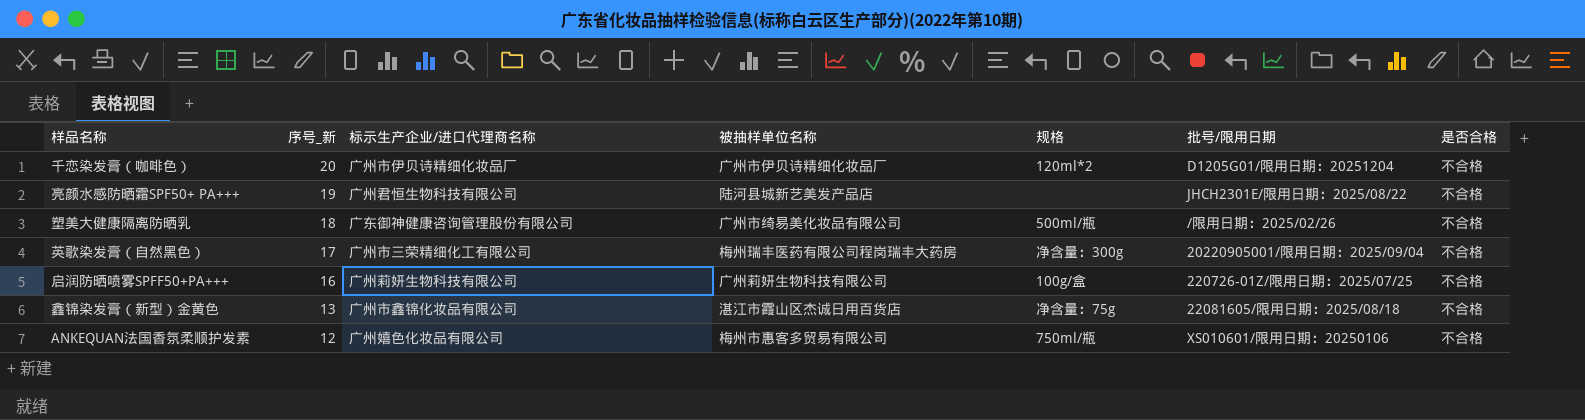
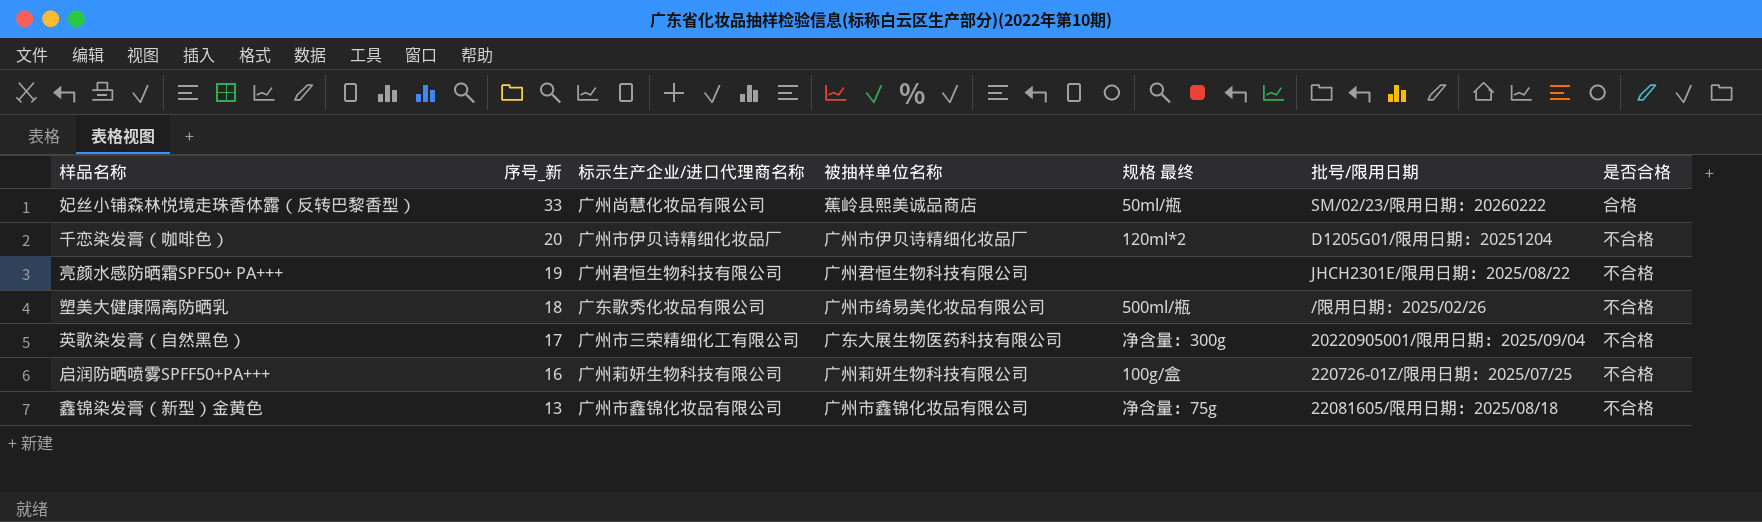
column name: 规格 -> 规格 最终
row ANKEQUAN法国香氛柔顺护发素: 12 | 广州嬉色化妆品有限公司 | 梅州市惠客多贸易有限公司 | 750ml/瓶 | XS010601/限用日期：20250106 | 不合格 -> none
row 妃丝小铺森林悦境走珠香体露（反转巴黎香型）: none -> 33 | 广州尚慧化妆品有限公司 | 蕉岭县熙美诚品商店 | 50ml/瓶 | SM/02/23/限用日期：20260222 | 合格
亮颜水感防晒霜SPF50+ PA+++ | 被抽样单位名称: 陆河县城新艺美发产品店 -> 广州君恒生物科技有限公司
塑美大健康隔离防晒乳 | 标示生产企业/进口代理商名称: 广东御神健康咨询管理股份有限公司 -> 广东歌秀化妆品有限公司
英歌染发膏（自然黑色） | 被抽样单位名称: 梅州瑞丰医药有限公司程岗瑞丰大药房 -> 广东大展生物医药科技有限公司
鑫锦染发膏（新型）金黄色 | 被抽样单位名称: 湛江市霞山区杰诚日用百货店 -> 广州市鑫锦化妆品有限公司

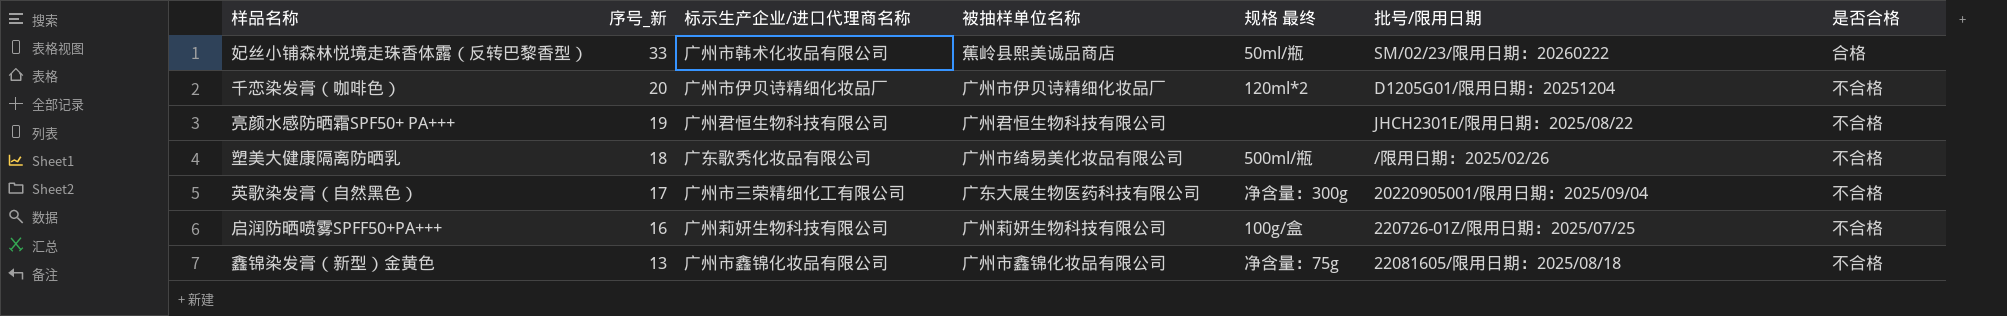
妃丝小铺森林悦境走珠香体露（反转巴黎香型） | 标示生产企业/进口代理商名称: 广州尚慧化妆品有限公司 -> 广州市韩术化妆品有限公司

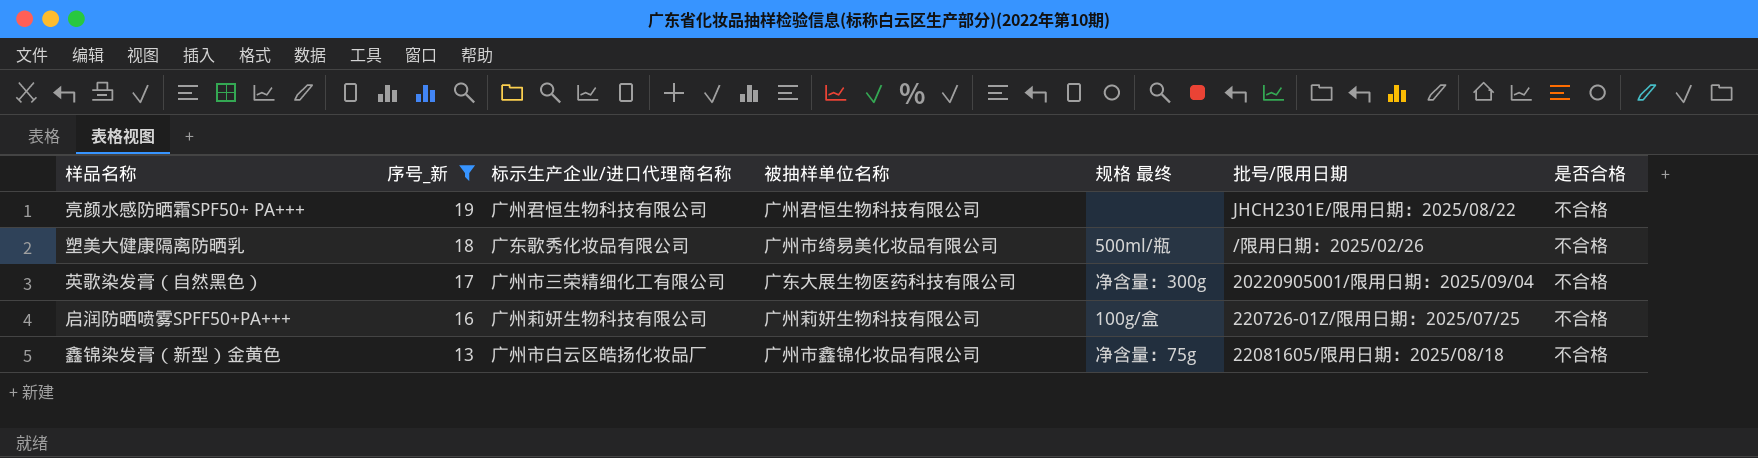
filter: none -> 序号_新 <= 19
鑫锦染发膏（新型）金黄色 | 标示生产企业/进口代理商名称: 广州市鑫锦化妆品有限公司 -> 广州市白云区皓扬化妆品厂

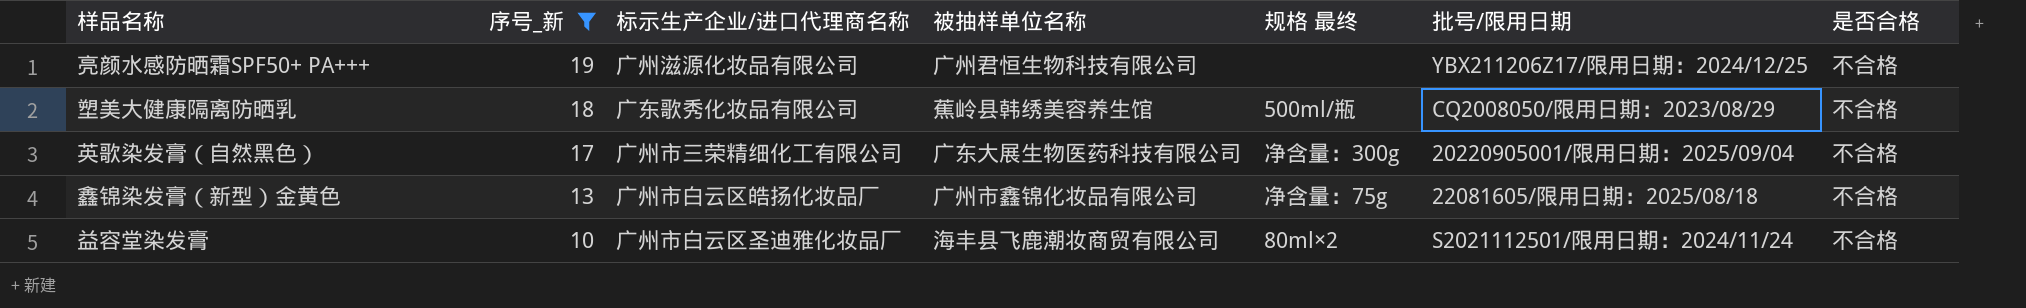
row 启润防晒喷雾SPFF50+PA+++: 16 | 广州莉妍生物科技有限公司 | 广州莉妍生物科技有限公司 | 100g/盒 | 220726-01Z/限用日期：2025/07/25 | 不合格 -> none
亮颜水感防晒霜SPF50+ PA+++ | 标示生产企业/进口代理商名称: 广州君恒生物科技有限公司 -> 广州滋源化妆品有限公司
亮颜水感防晒霜SPF50+ PA+++ | 批号/限用日期: JHCH2301E/限用日期：2025/08/22 -> YBX211206Z17/限用日期：2024/12/25
塑美大健康隔离防晒乳 | 被抽样单位名称: 广州市绮易美化妆品有限公司 -> 蕉岭县韩绣美容养生馆
塑美大健康隔离防晒乳 | 批号/限用日期: /限用日期：2025/02/26 -> CQ2008050/限用日期：2023/08/29
row 益容堂染发膏: none -> 10 | 广州市白云区圣迪雅化妆品厂 | 海丰县飞鹿潮妆商贸有限公司 | 80ml×2 | S2021112501/限用日期：2024/11/24 | 不合格

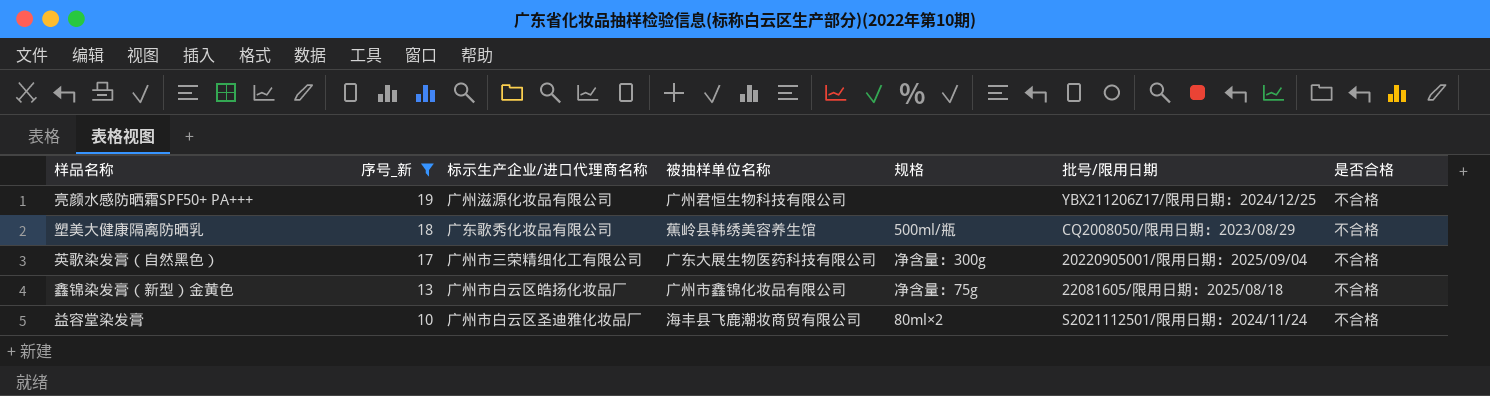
column name: 规格 最终 -> 规格

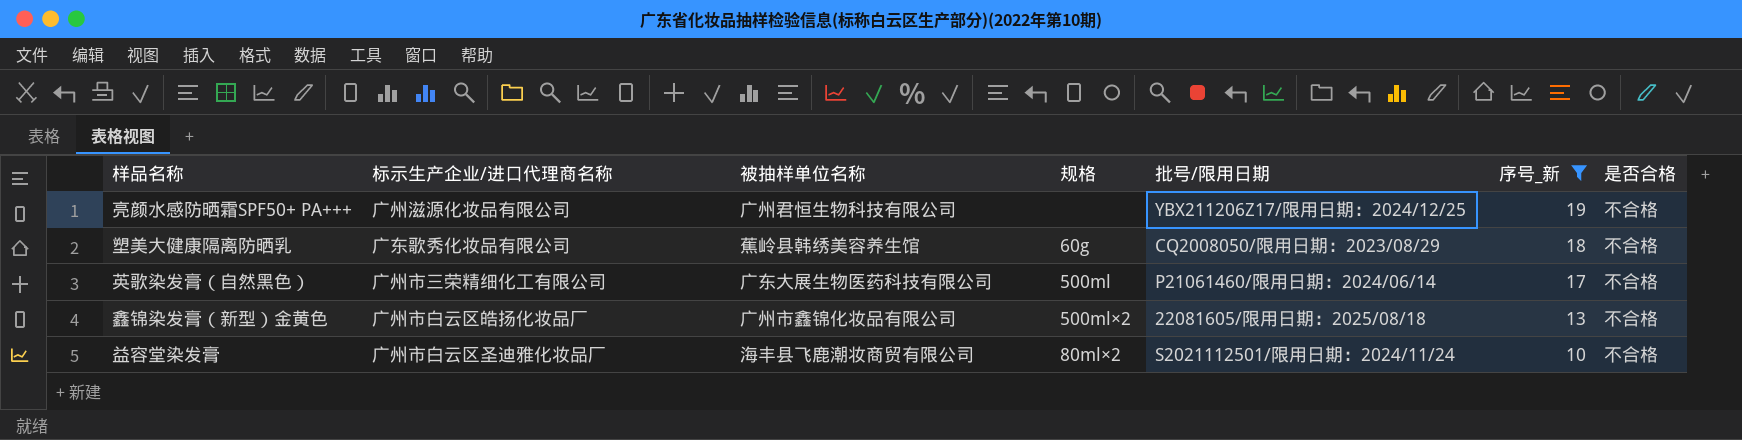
column 序号_新 | position: 2 -> 6
塑美大健康隔离防晒乳 | 规格: 500ml/瓶 -> 60g
英歌染发膏（自然黑色） | 规格: 净含量：300g -> 500ml
英歌染发膏（自然黑色） | 批号/限用日期: 20220905001/限用日期：2025/09/04 -> P21061460/限用日期：2024/06/14
鑫锦染发膏（新型）金黄色 | 规格: 净含量：75g -> 500ml×2

